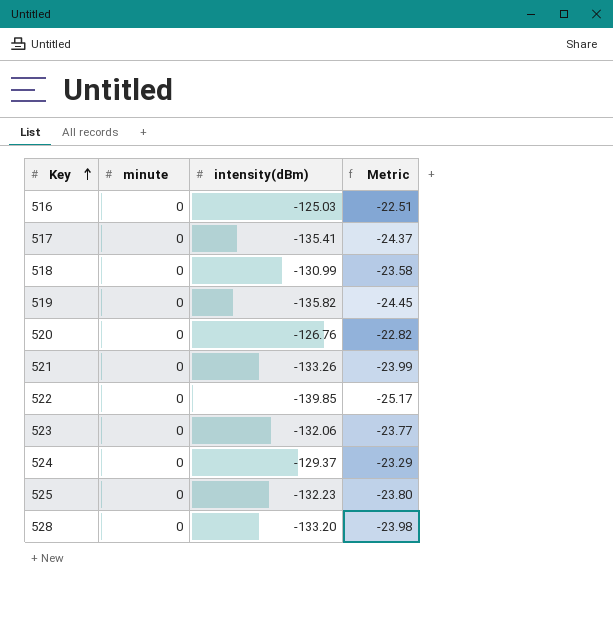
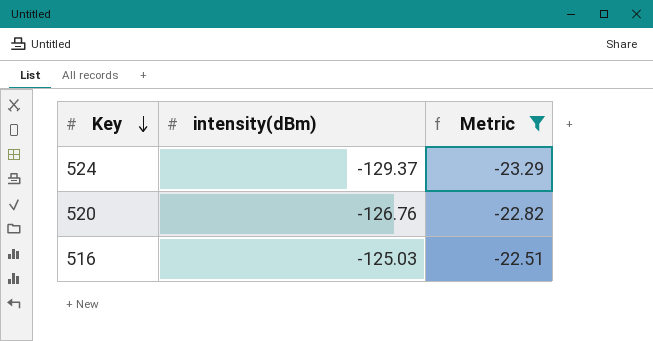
filter: none -> Metric >= -23.29
row order: Key ascending -> Key descending
column minute | position: 2 -> none

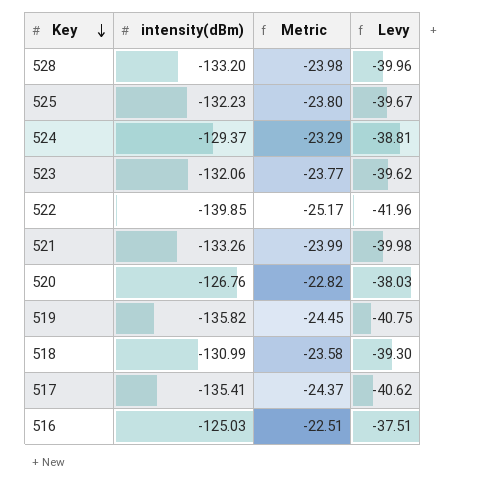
filter: Metric >= -23.29 -> none
column Levy | formula: none -> [intensity(dBm)] * 0.3

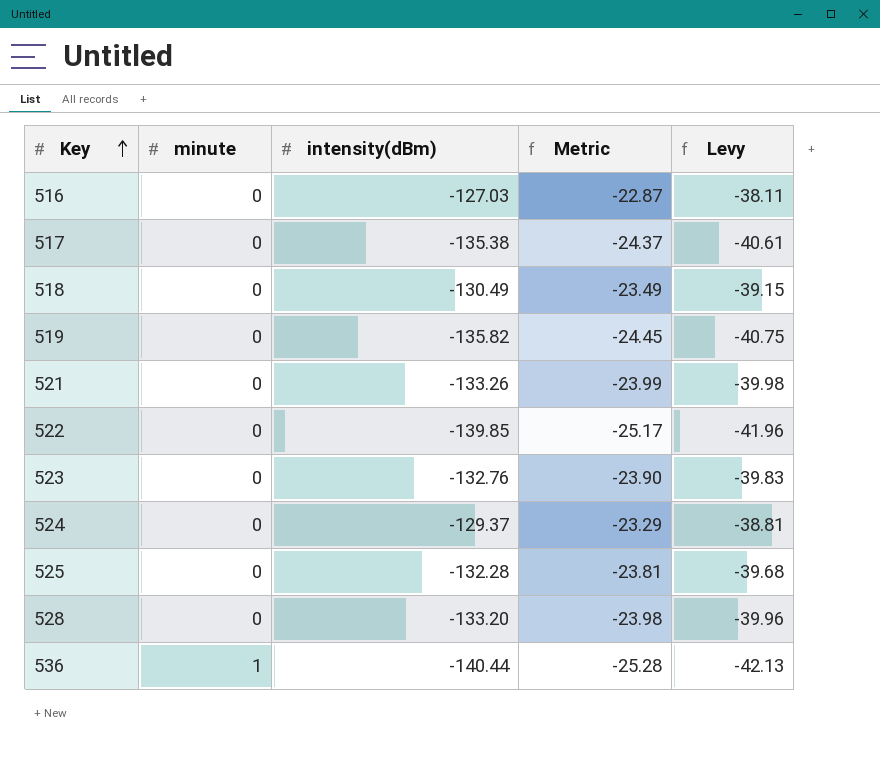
row order: Key descending -> Key ascending
column minute | position: none -> 2
row 520: -126.76 | -22.82 | -38.03 -> none
516 | intensity(dBm): -125.03 -> -127.03
516 | Metric: -22.51 -> -22.87
516 | Levy: -37.51 -> -38.11
517 | intensity(dBm): -135.41 -> -135.38
517 | Levy: -40.62 -> -40.61
518 | intensity(dBm): -130.99 -> -130.49
518 | Metric: -23.58 -> -23.49
518 | Levy: -39.30 -> -39.15
523 | intensity(dBm): -132.06 -> -132.76
523 | Metric: -23.77 -> -23.90
523 | Levy: -39.62 -> -39.83
525 | intensity(dBm): -132.23 -> -132.28
525 | Metric: -23.80 -> -23.81
525 | Levy: -39.67 -> -39.68
row 536: none -> 1 | -140.44 | -25.28 | -42.13

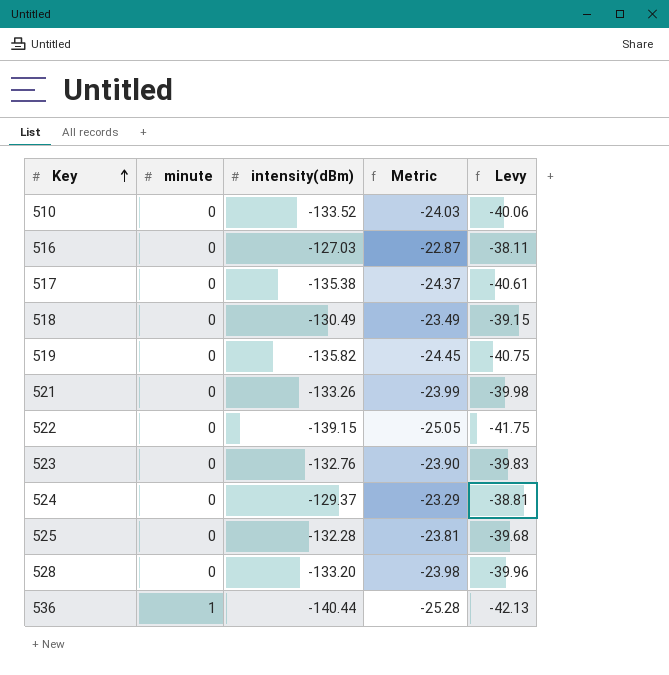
row 510: none -> 0 | -133.52 | -24.03 | -40.06
522 | intensity(dBm): -139.85 -> -139.15
522 | Metric: -25.17 -> -25.05
522 | Levy: -41.96 -> -41.75

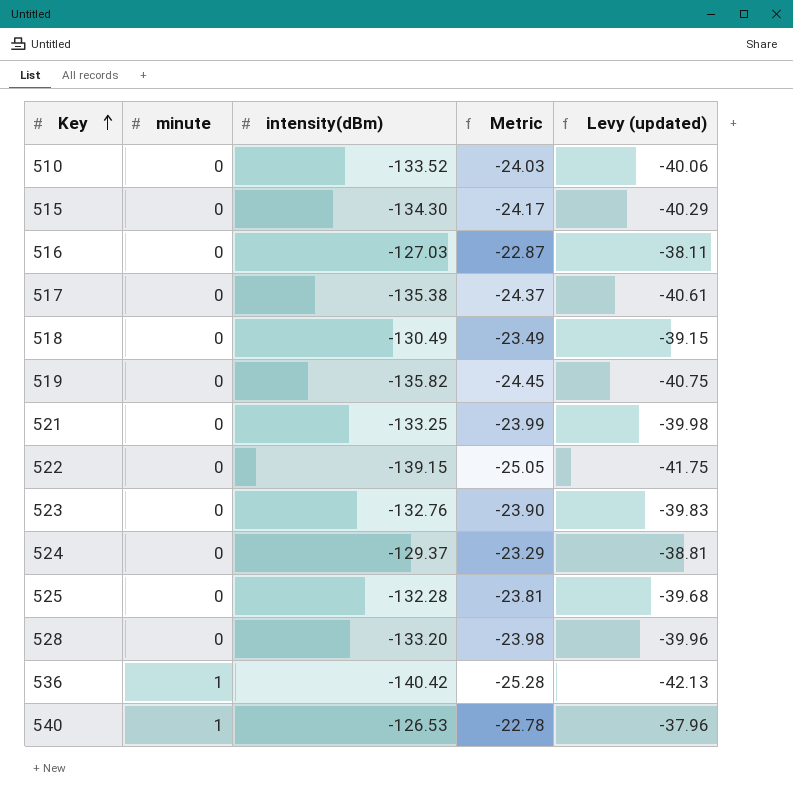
column name: Levy -> Levy (updated)
row 515: none -> 0 | -134.30 | -24.17 | -40.29
521 | intensity(dBm): -133.26 -> -133.25
536 | intensity(dBm): -140.44 -> -140.42
row 540: none -> 1 | -126.53 | -22.78 | -37.96

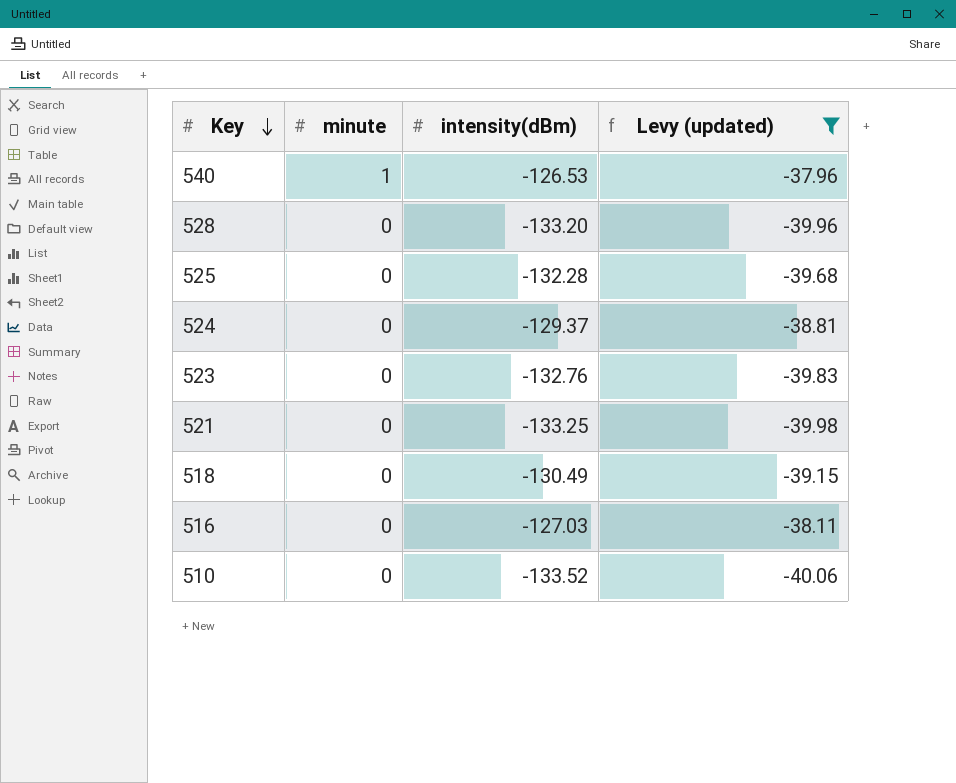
filter: none -> Levy (updated) >= -40.06
row order: Key ascending -> Key descending
column Metric | formula: [intensity(dBm)] * 0.18 -> none

